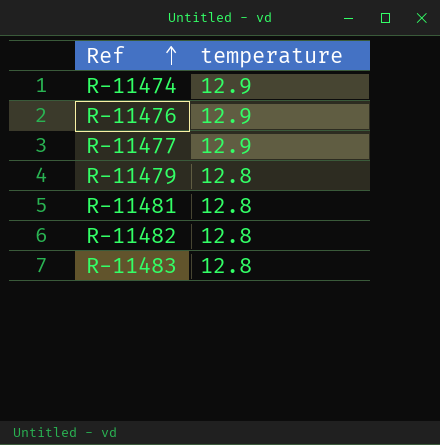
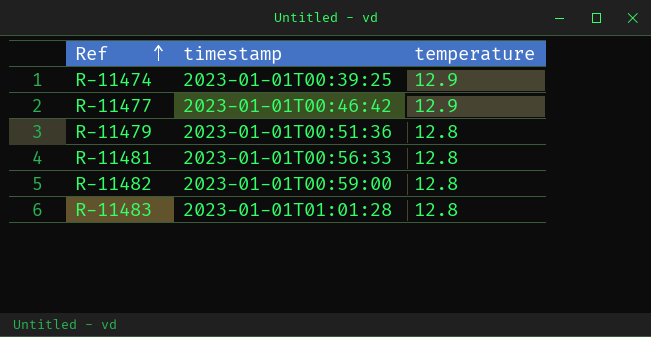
column timestamp | position: none -> 2
row R-11476: 12.9 -> none

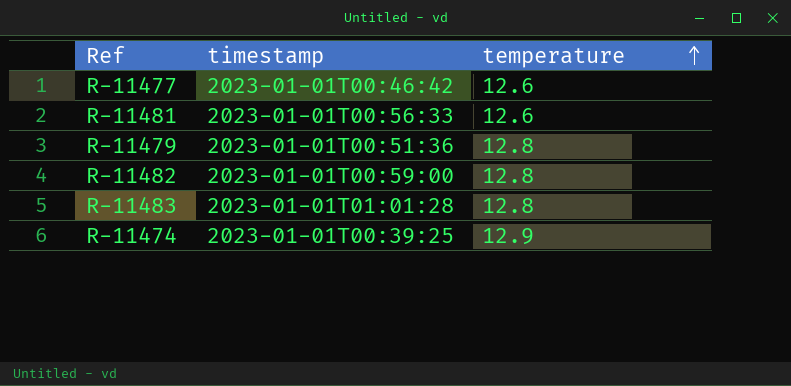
row order: Ref ascending -> temperature ascending
R-11477 | temperature: 12.9 -> 12.6
R-11481 | temperature: 12.8 -> 12.6

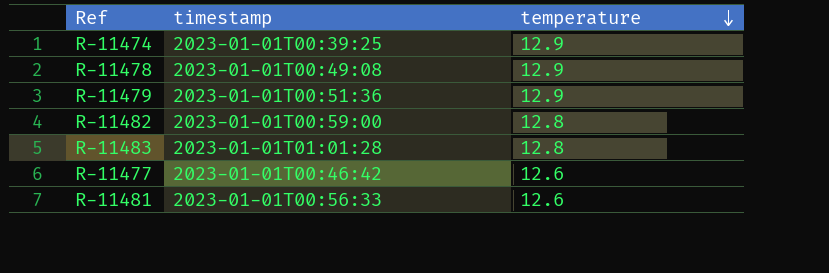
row order: temperature ascending -> temperature descending
row R-11478: none -> 2023-01-01T00:49:08 | 12.9
R-11479 | temperature: 12.8 -> 12.9

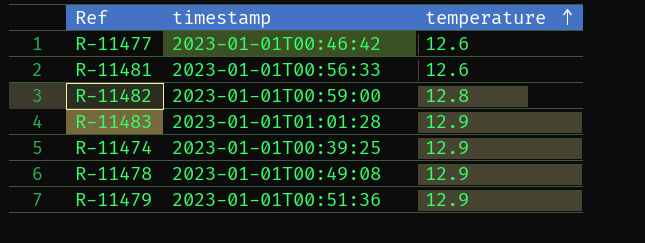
row order: temperature descending -> temperature ascending
R-11483 | temperature: 12.8 -> 12.9

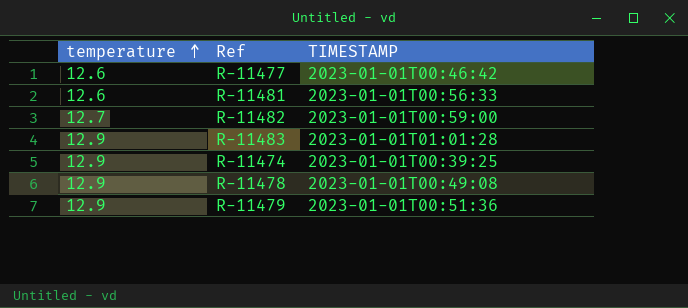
column temperature | position: 3 -> 1
column name: timestamp -> TIMESTAMP
R-11482 | temperature: 12.8 -> 12.7

